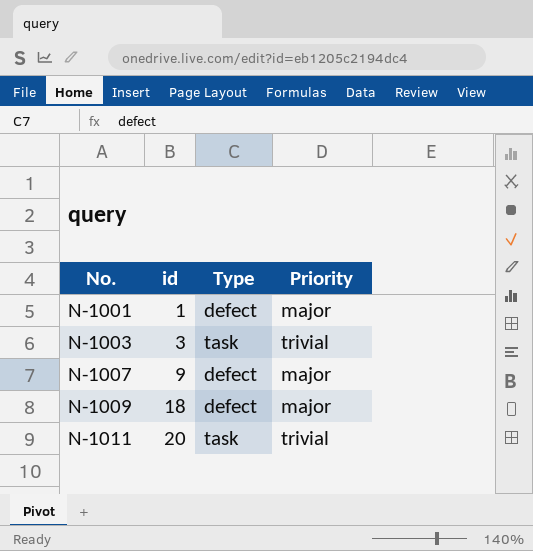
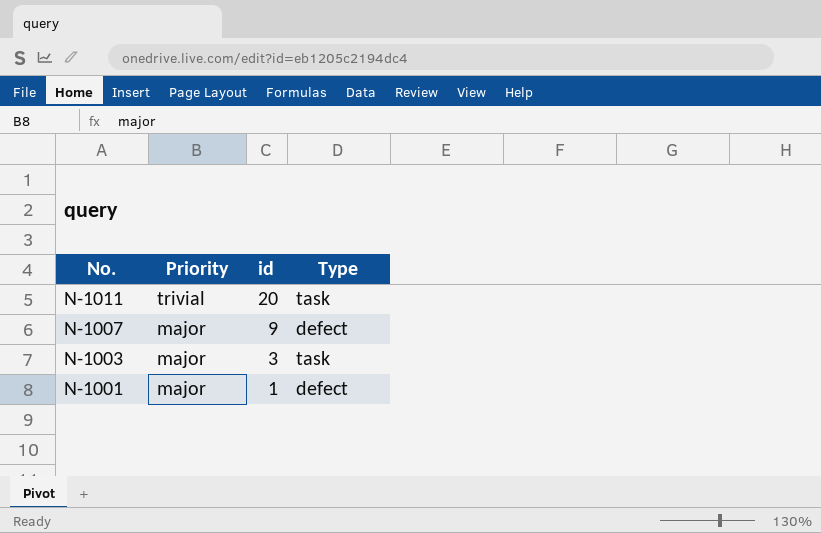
row order: No. ascending -> No. descending
column Priority | position: 4 -> 2
row N-1009: 18 | defect | major -> none
N-1003 | Priority: trivial -> major

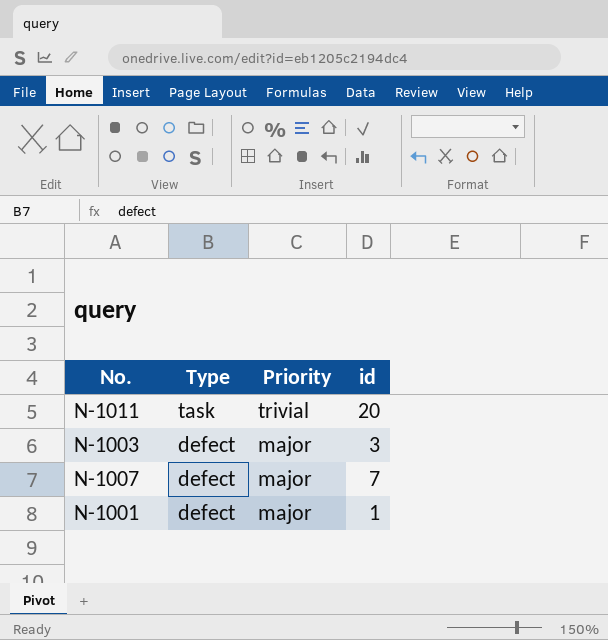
row order: No. descending -> Type descending
column Type | position: 4 -> 2
N-1003 | Type: task -> defect
N-1007 | id: 9 -> 7

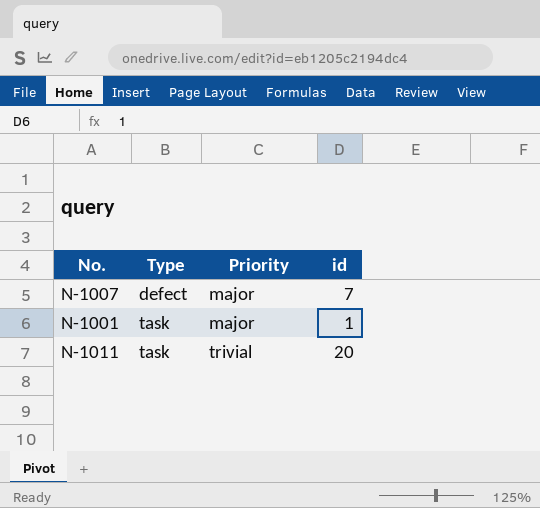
row order: Type descending -> Type ascending
row N-1003: defect | major | 3 -> none
N-1001 | Type: defect -> task

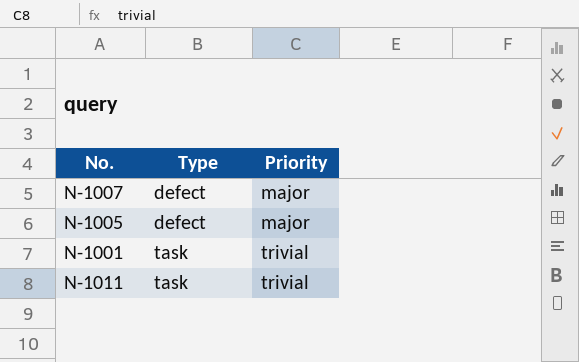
column id | position: 4 -> none
row N-1005: none -> defect | major
N-1001 | Priority: major -> trivial

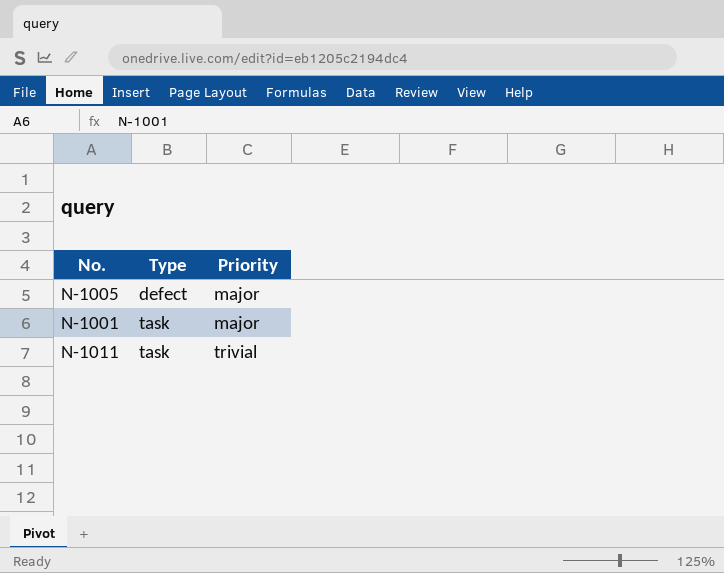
row N-1007: defect | major -> none
N-1001 | Priority: trivial -> major

